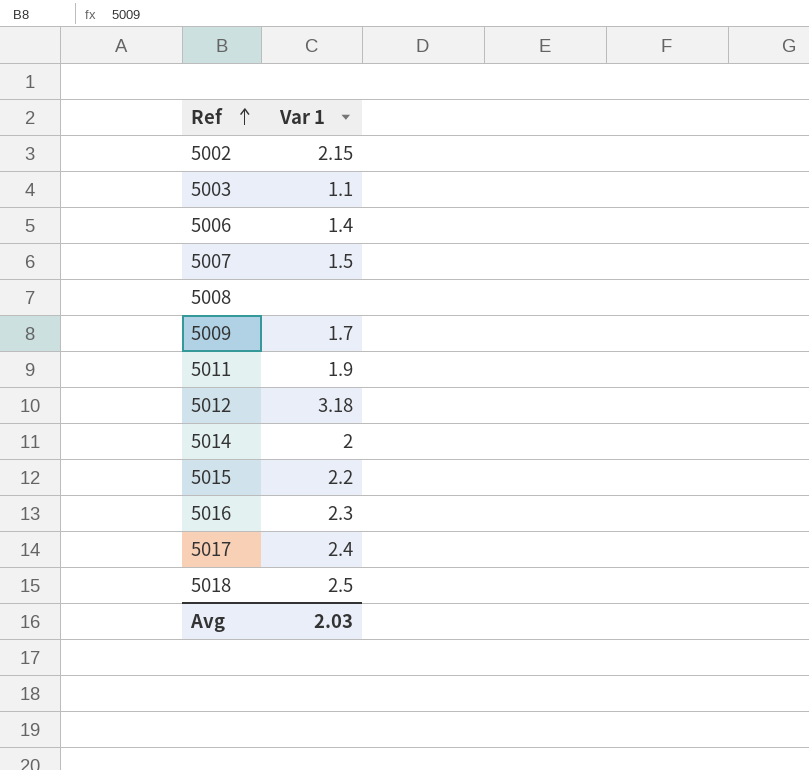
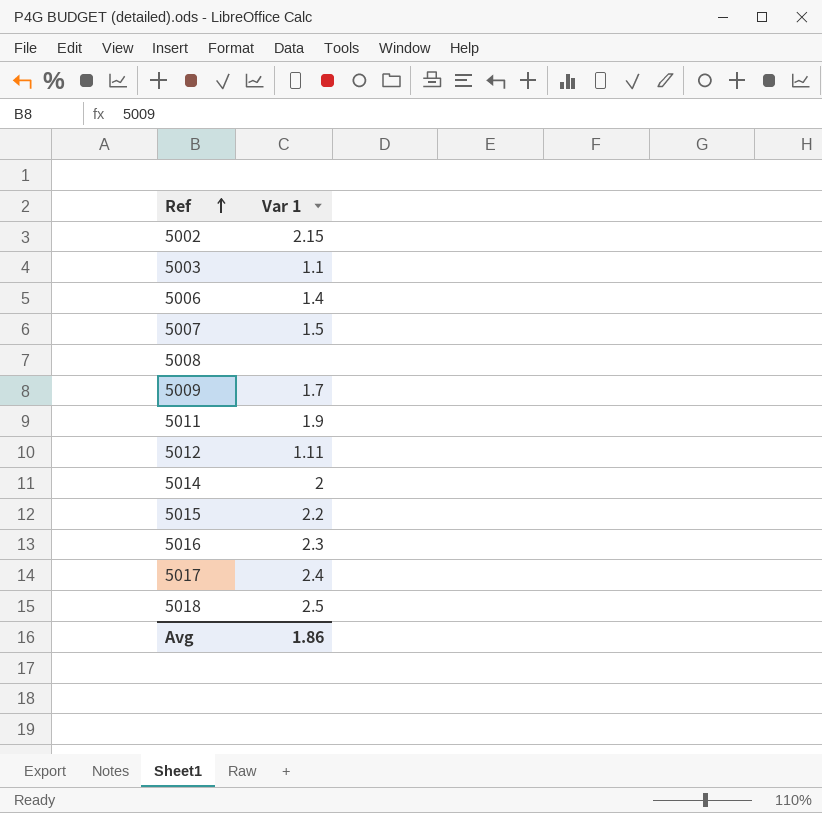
5012 | Var 1: 3.18 -> 1.11
Avg | Var 1: 2.03 -> 1.86

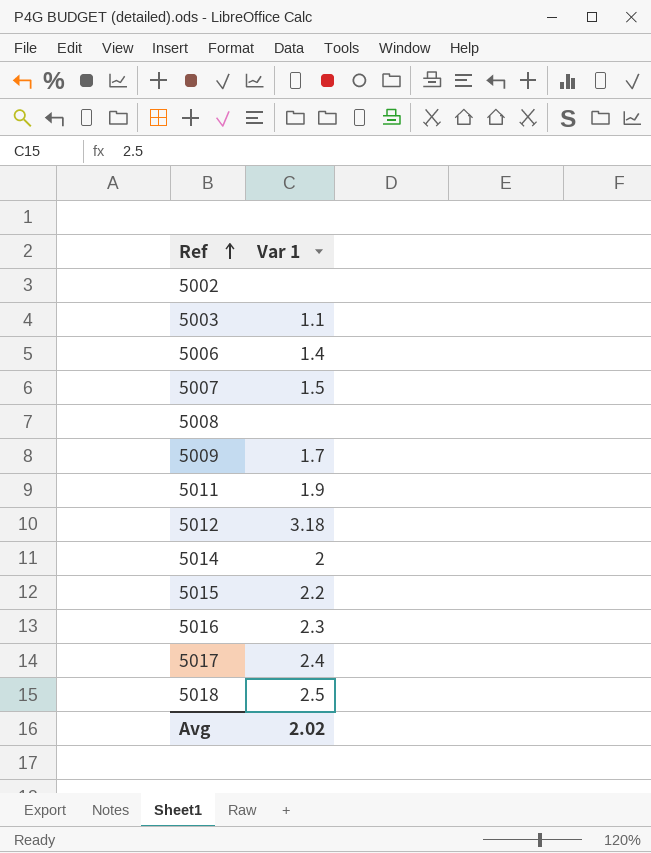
5002 | Var 1: 2.15 -> none
5012 | Var 1: 1.11 -> 3.18
Avg | Var 1: 1.86 -> 2.02

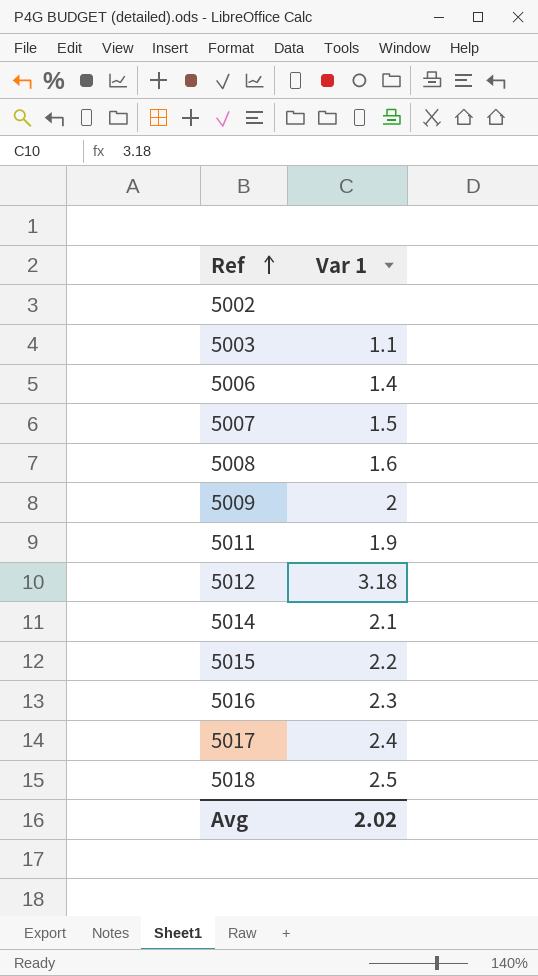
5008 | Var 1: none -> 1.6
5009 | Var 1: 1.7 -> 2
5014 | Var 1: 2 -> 2.1

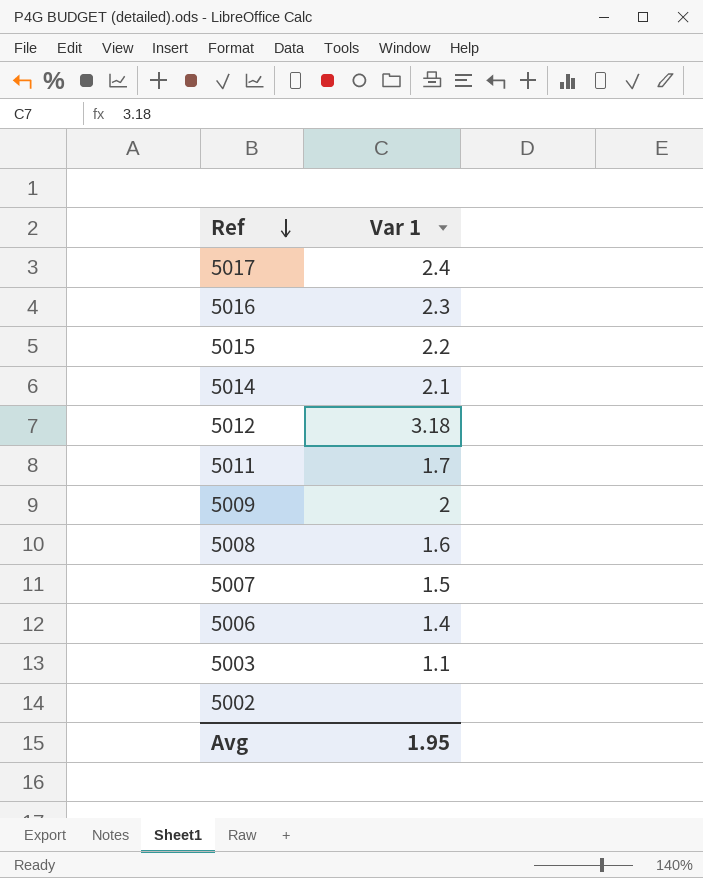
row order: Ref ascending -> Ref descending
row 5018: 2.5 -> none
5011 | Var 1: 1.9 -> 1.7
Avg | Var 1: 2.02 -> 1.95

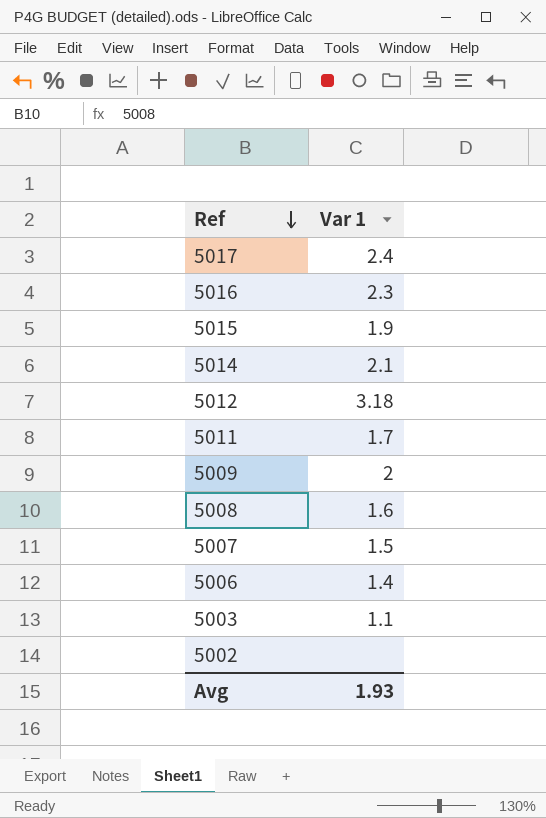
5015 | Var 1: 2.2 -> 1.9
Avg | Var 1: 1.95 -> 1.93

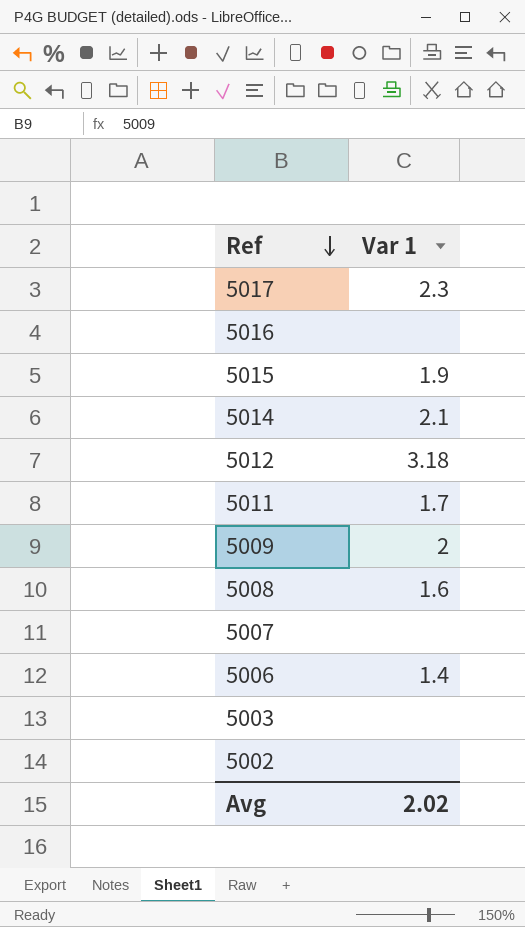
5017 | Var 1: 2.4 -> 2.3
5016 | Var 1: 2.3 -> none
5007 | Var 1: 1.5 -> none
5003 | Var 1: 1.1 -> none
Avg | Var 1: 1.93 -> 2.02

